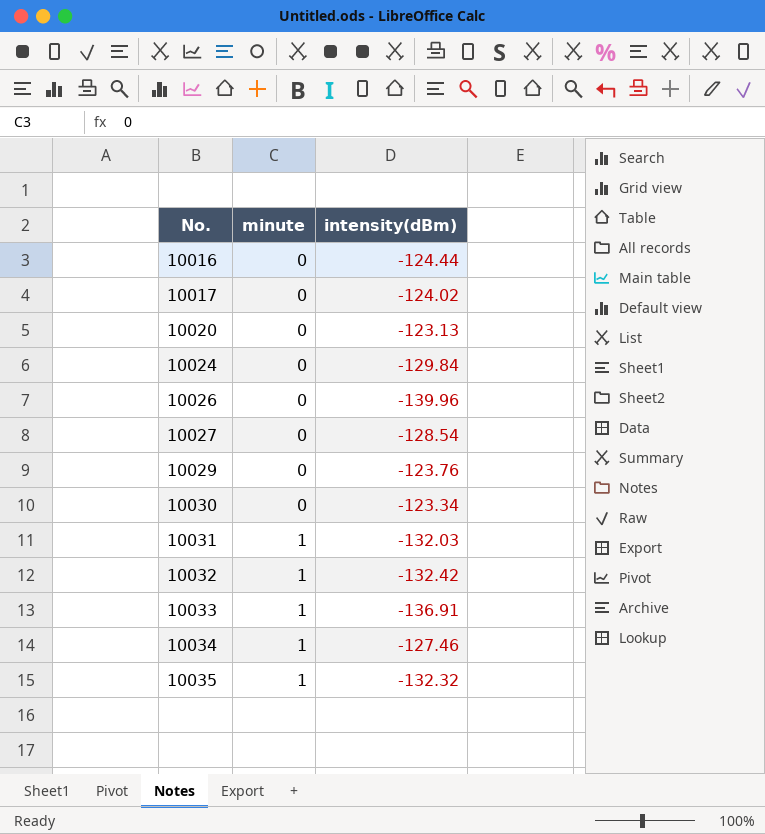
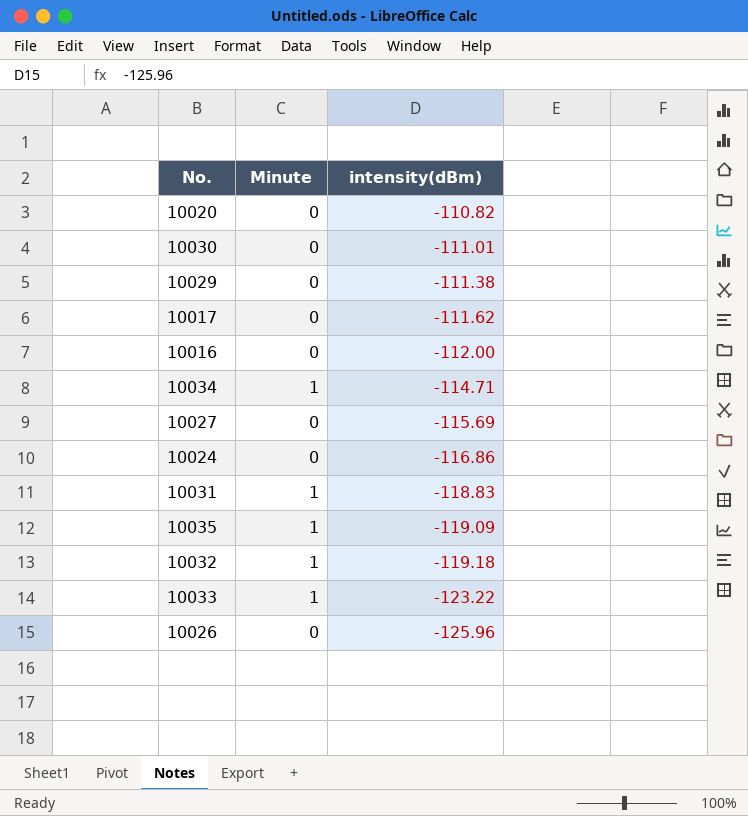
row order: No. ascending -> intensity(dBm) descending
column name: minute -> Minute
10020 | intensity(dBm): -123.13 -> -110.82
10030 | intensity(dBm): -123.34 -> -111.01
10029 | intensity(dBm): -123.76 -> -111.38
10017 | intensity(dBm): -124.02 -> -111.62
10016 | intensity(dBm): -124.44 -> -112.00
10034 | intensity(dBm): -127.46 -> -114.71
10027 | intensity(dBm): -128.54 -> -115.69
10024 | intensity(dBm): -129.84 -> -116.86
10031 | intensity(dBm): -132.03 -> -118.83
10035 | intensity(dBm): -132.32 -> -119.09
10032 | intensity(dBm): -132.42 -> -119.18
10033 | intensity(dBm): -136.91 -> -123.22
10026 | intensity(dBm): -139.96 -> -125.96

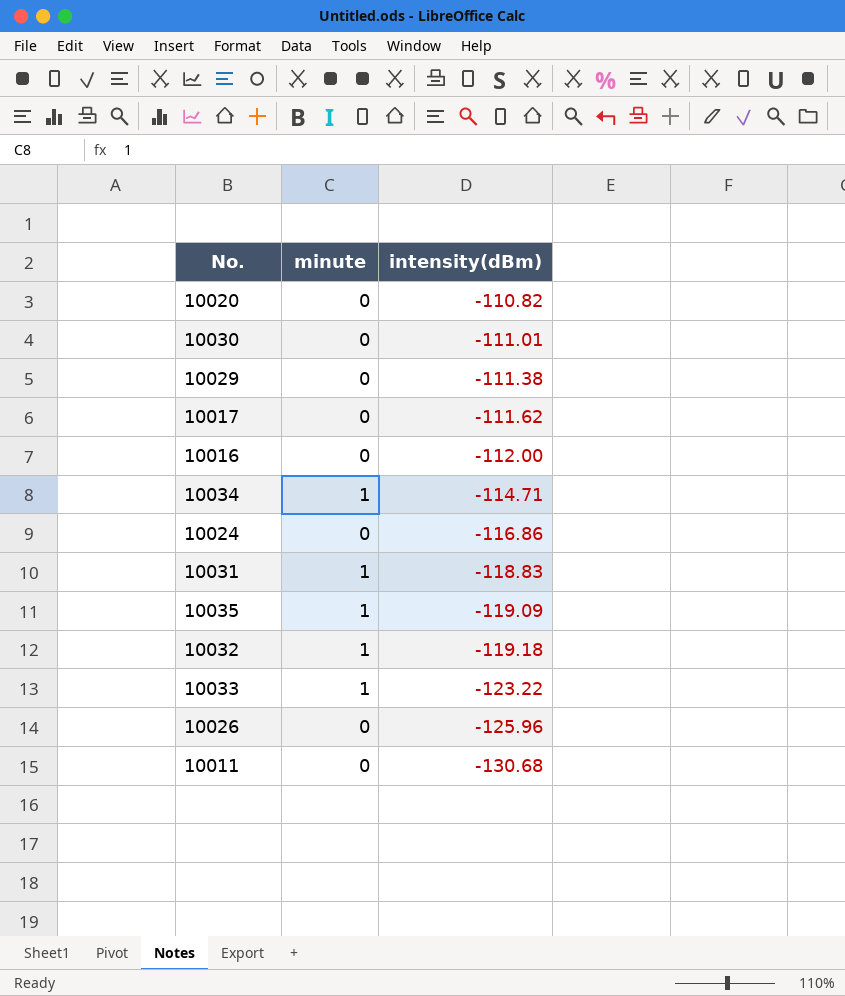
column name: Minute -> minute
row 10027: 0 | -115.69 -> none
row 10011: none -> 0 | -130.68

